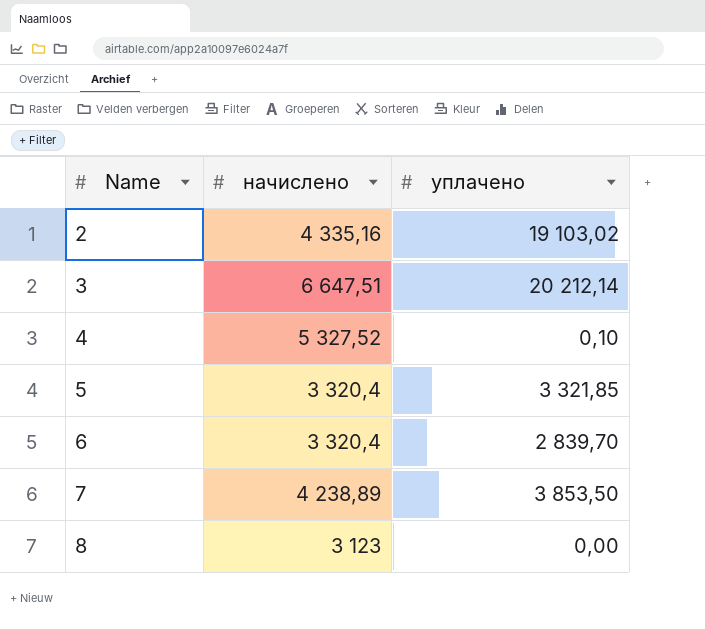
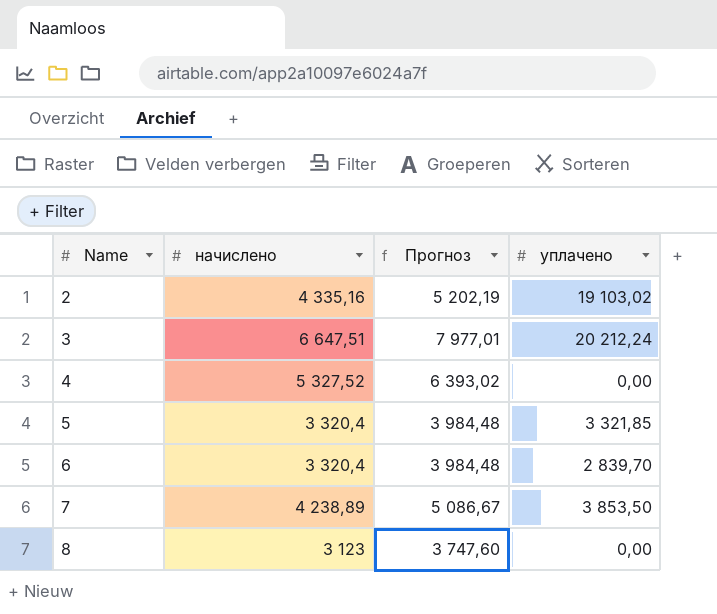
column Прогноз | formula: none -> [начислено] * 1,2
3 | уплачено: 20 212,14 -> 20 212,24
4 | уплачено: 0,10 -> 0,00

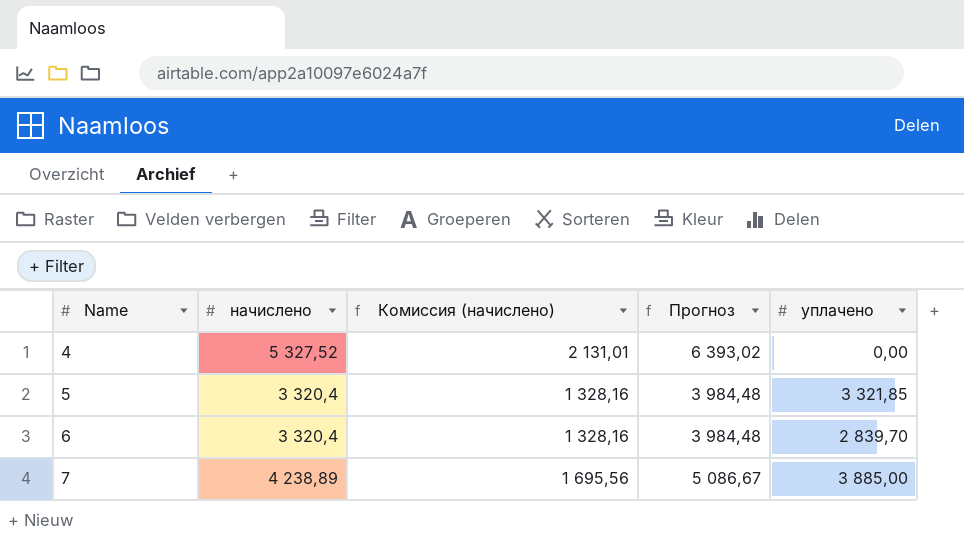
column Комиссия (начислено) | formula: none -> [начислено] * 0,4
row 2: 4 335,16 | 5 202,19 | 19 103,02 -> none
row 3: 6 647,51 | 7 977,01 | 20 212,24 -> none
row 8: 3 123 | 3 747,60 | 0,00 -> none
7 | уплачено: 3 853,50 -> 3 885,00

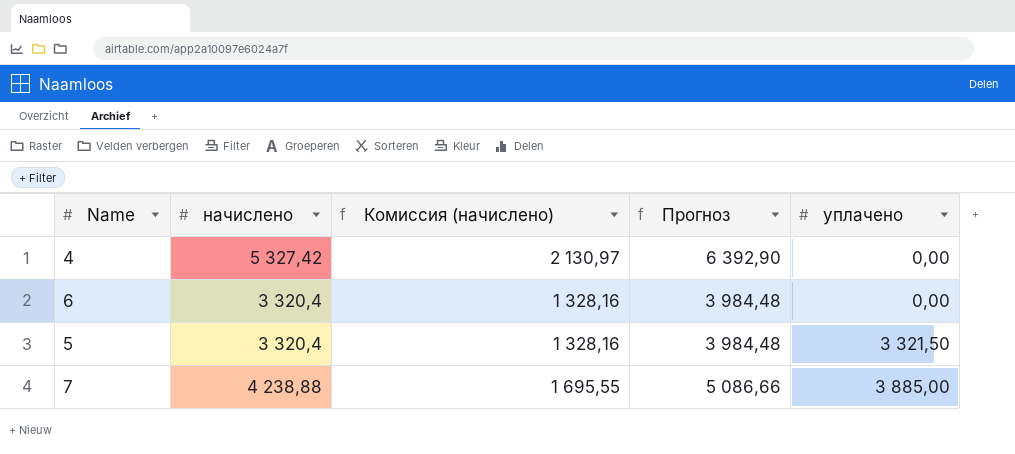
row order: Name ascending -> уплачено ascending
4 | начислено: 5 327,52 -> 5 327,42
4 | Комиссия (начислено): 2 131,01 -> 2 130,97
4 | Прогноз: 6 393,02 -> 6 392,90
6 | уплачено: 2 839,70 -> 0,00
5 | уплачено: 3 321,85 -> 3 321,50
7 | начислено: 4 238,89 -> 4 238,88
7 | Комиссия (начислено): 1 695,56 -> 1 695,55
7 | Прогноз: 5 086,67 -> 5 086,66

